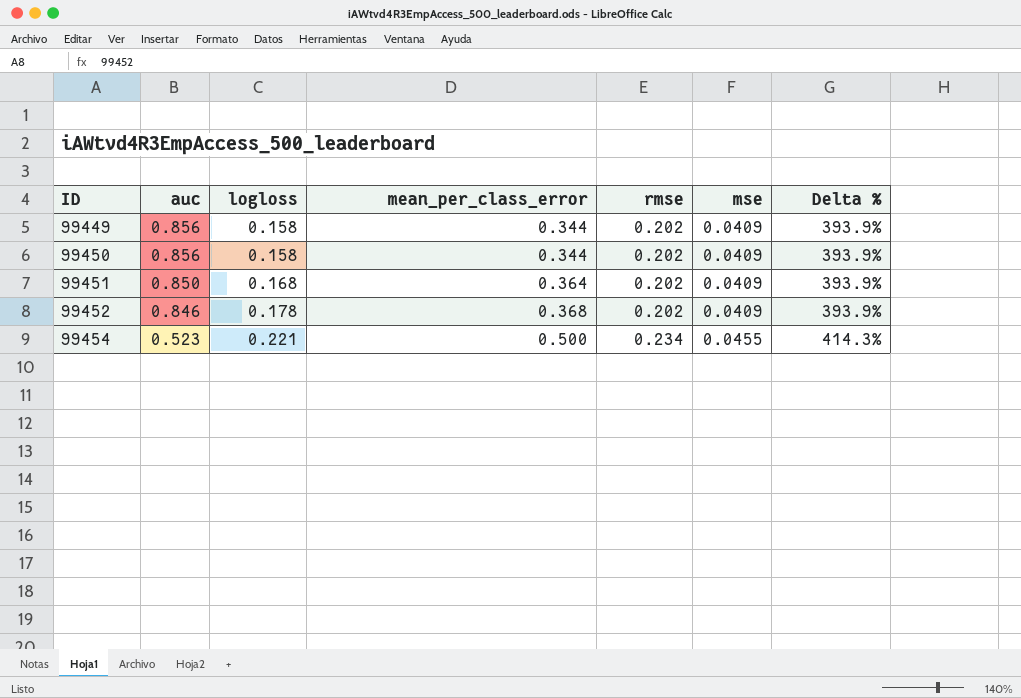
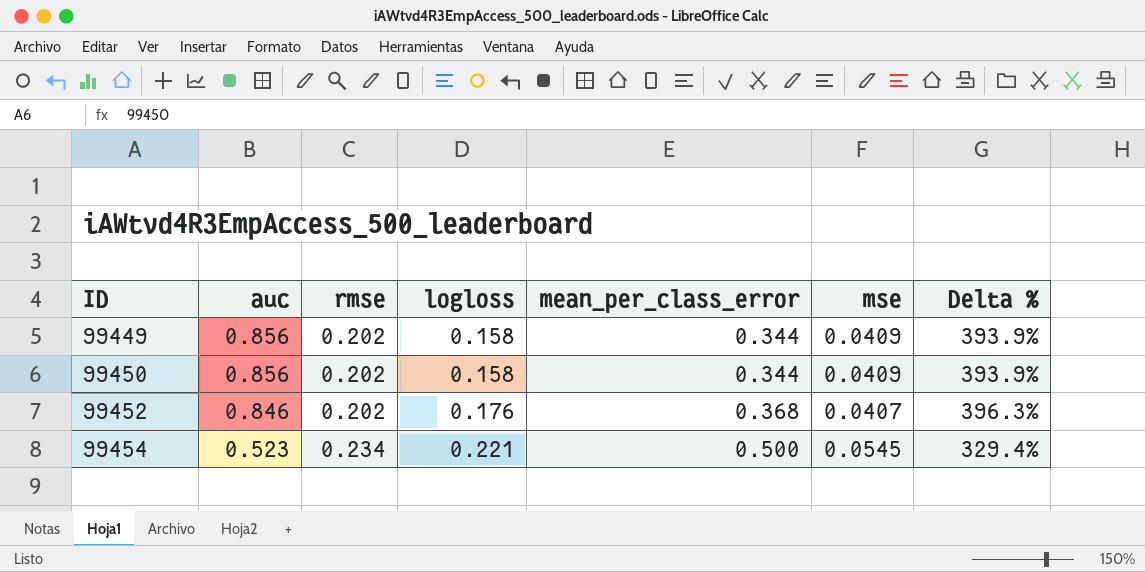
column rmse | position: 5 -> 3
row 99451: 0.850 | 0.168 | 0.364 | 0.202 | 0.0409 | 393.9% -> none
99452 | logloss: 0.178 -> 0.176
99452 | mse: 0.0409 -> 0.0407
99452 | Delta %: 393.9% -> 396.3%
99454 | mse: 0.0455 -> 0.0545
99454 | Delta %: 414.3% -> 329.4%

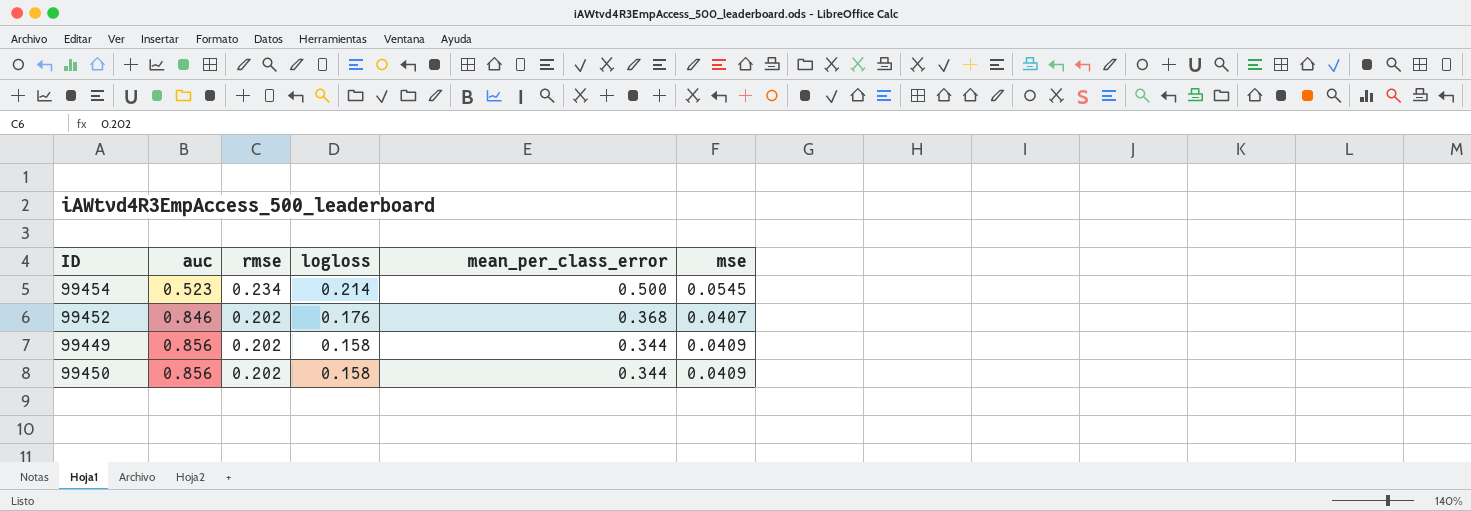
row order: ID ascending -> auc ascending
column Delta % | formula: ([rmse] - [mse]) / [mse] -> none
99454 | logloss: 0.221 -> 0.214

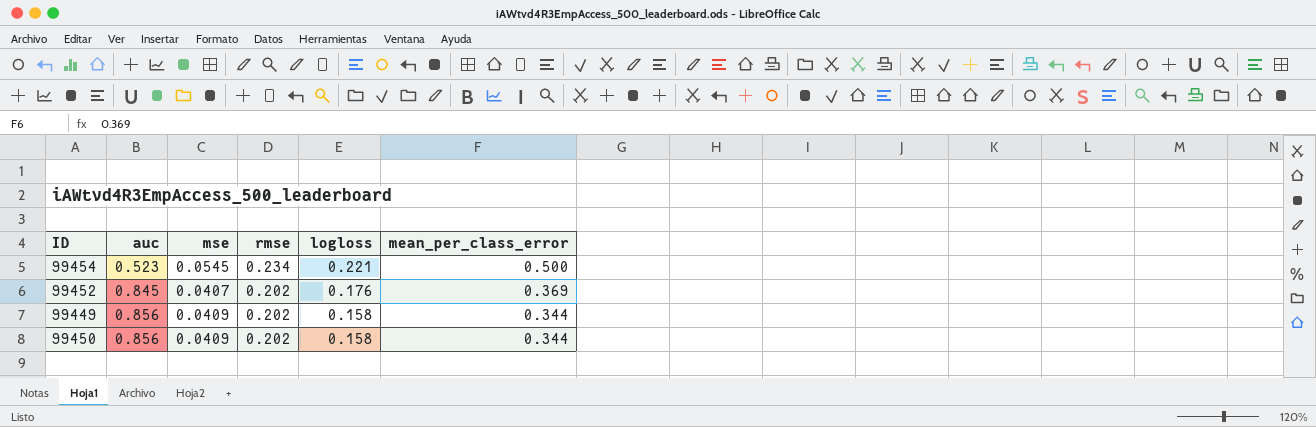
column mse | position: 6 -> 3
99454 | logloss: 0.214 -> 0.221
99452 | auc: 0.846 -> 0.845
99452 | mean_per_class_error: 0.368 -> 0.369

